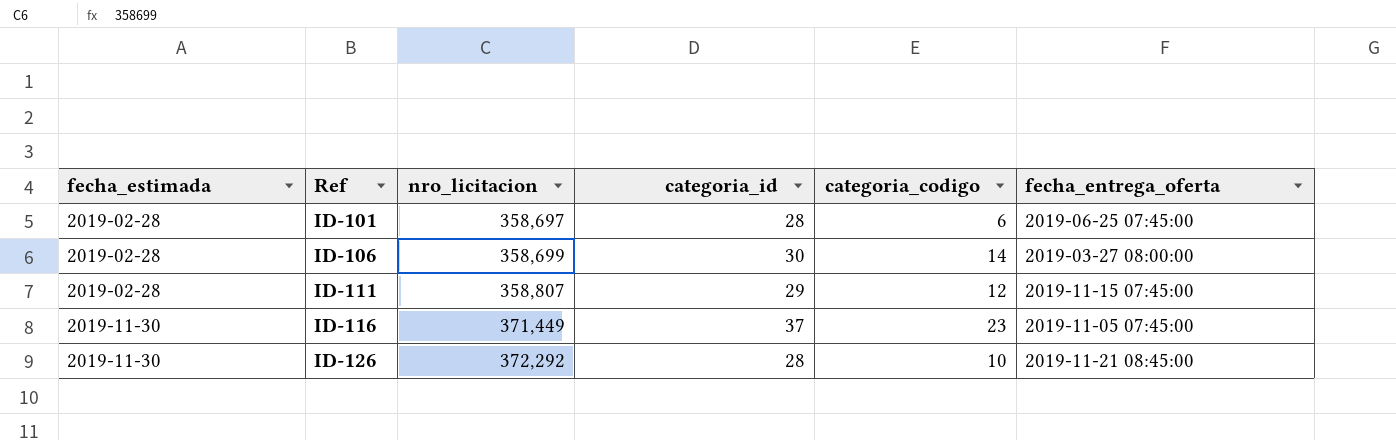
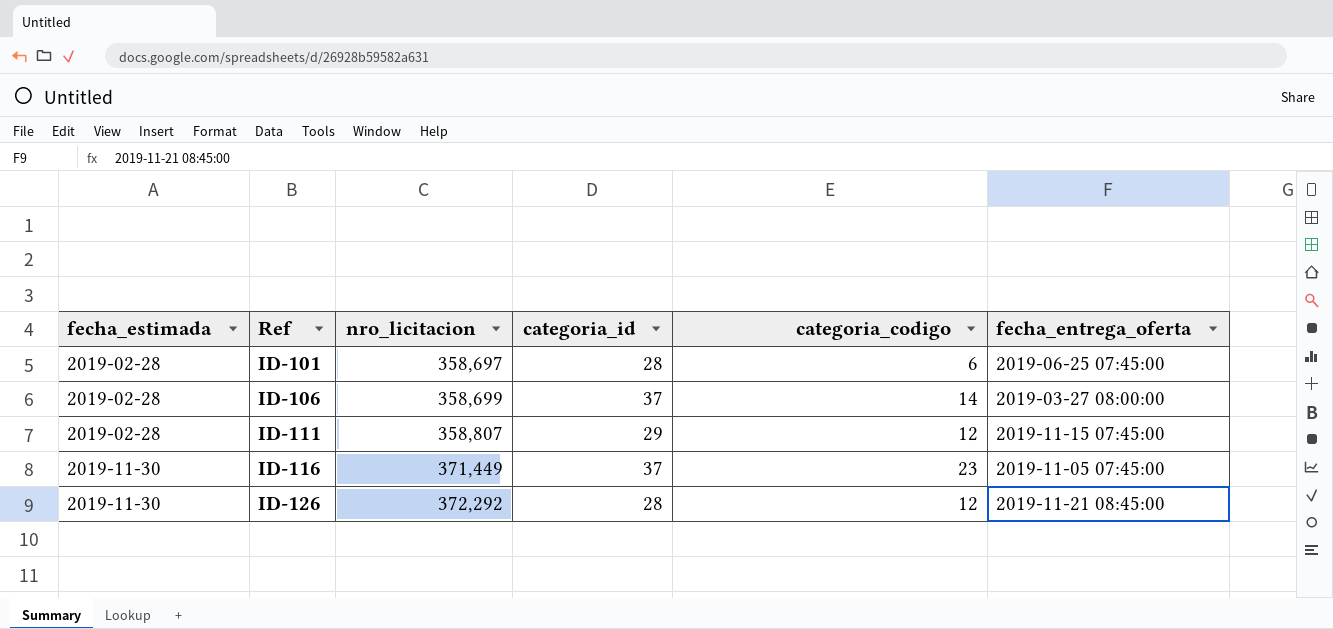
ID-106 | categoria_id: 30 -> 37
ID-126 | categoria_codigo: 10 -> 12

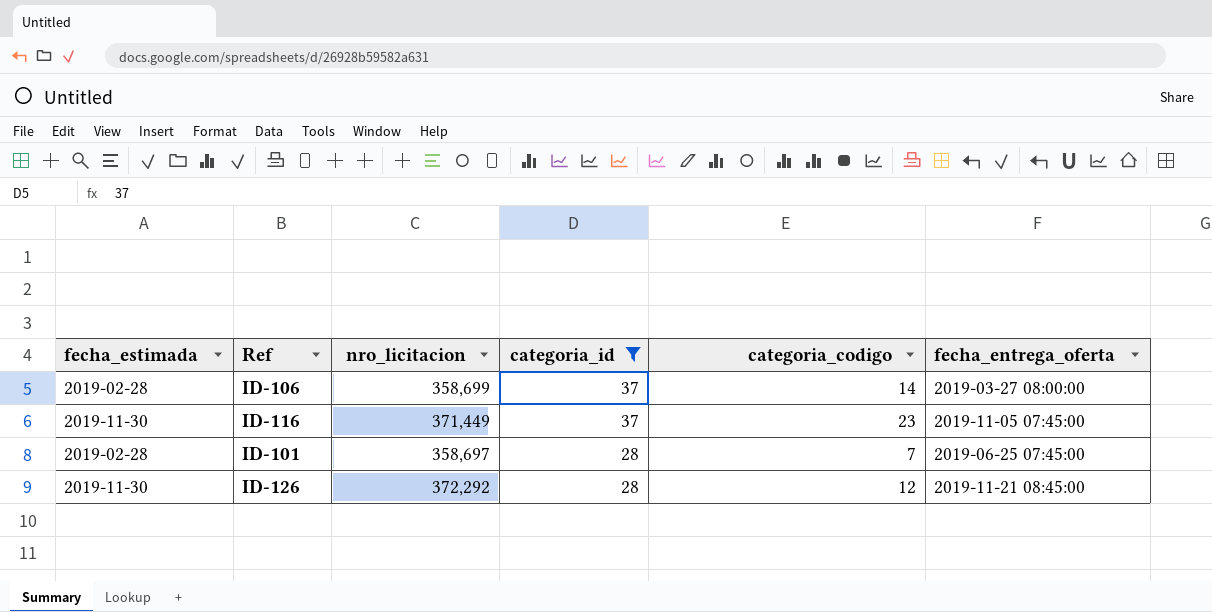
filter: none -> categoria_id != 29
row order: fecha_estimada ascending -> categoria_id descending
ID-101 | categoria_codigo: 6 -> 7

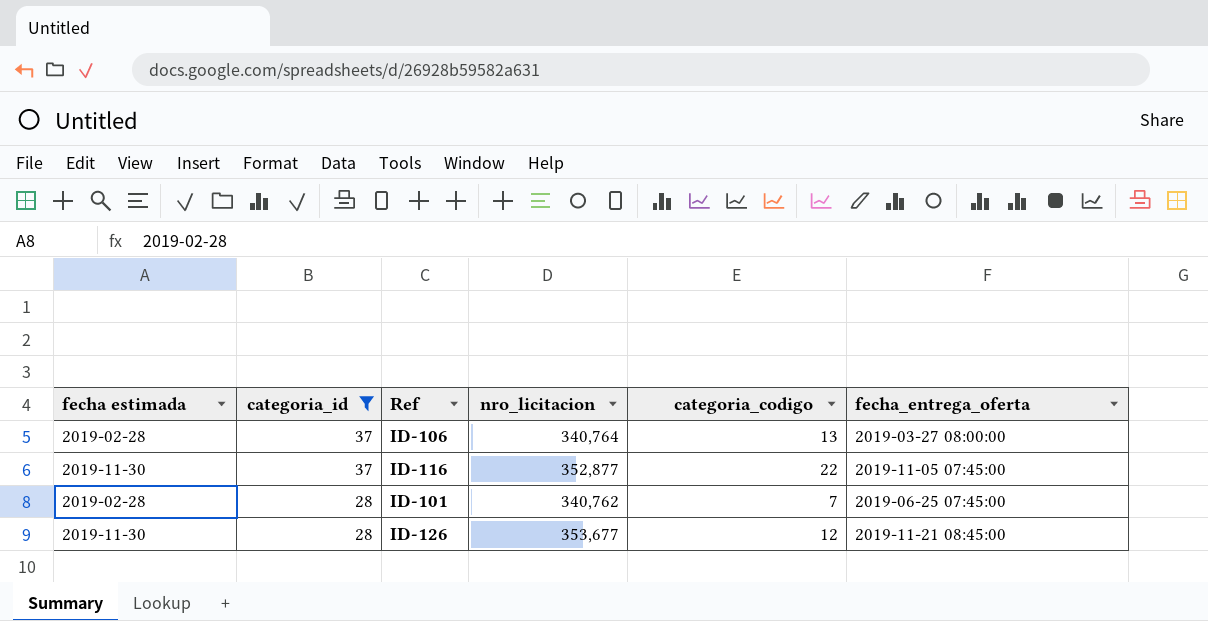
column name: fecha_estimada -> fecha estimada
column categoria_id | position: 4 -> 2
ID-106 | nro_licitacion: 358,699 -> 340,764
ID-106 | categoria_codigo: 14 -> 13
ID-116 | nro_licitacion: 371,449 -> 352,877
ID-116 | categoria_codigo: 23 -> 22
ID-101 | nro_licitacion: 358,697 -> 340,762
ID-126 | nro_licitacion: 372,292 -> 353,677

